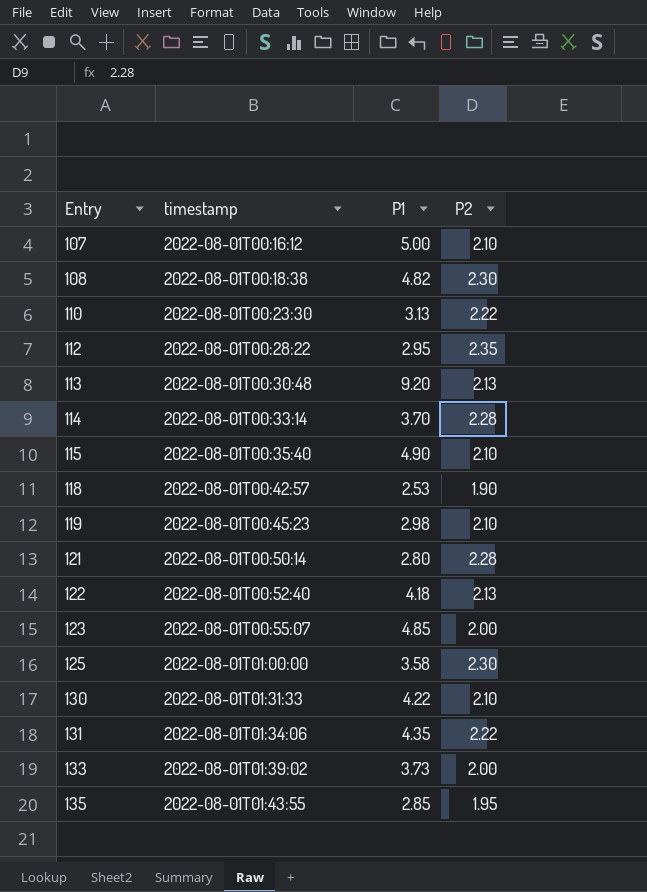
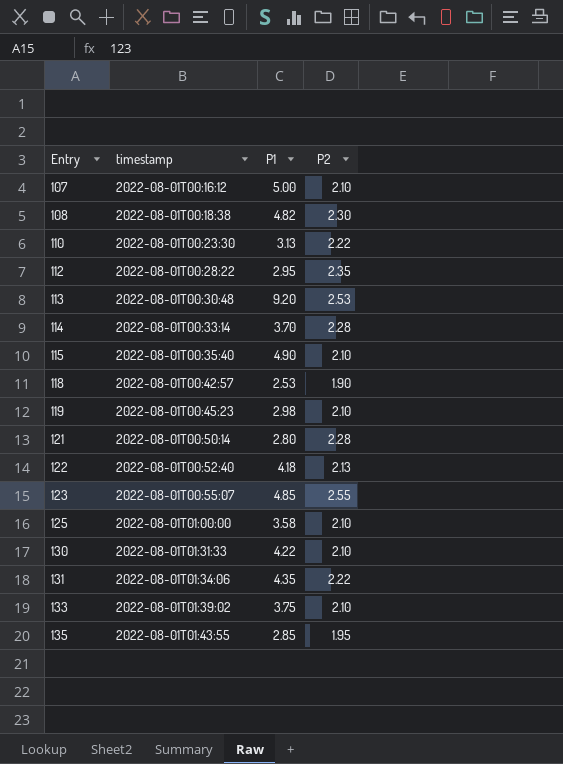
113 | P2: 2.13 -> 2.53
123 | P2: 2.00 -> 2.55
125 | P2: 2.30 -> 2.10
133 | P1: 3.73 -> 3.75
133 | P2: 2.00 -> 2.10

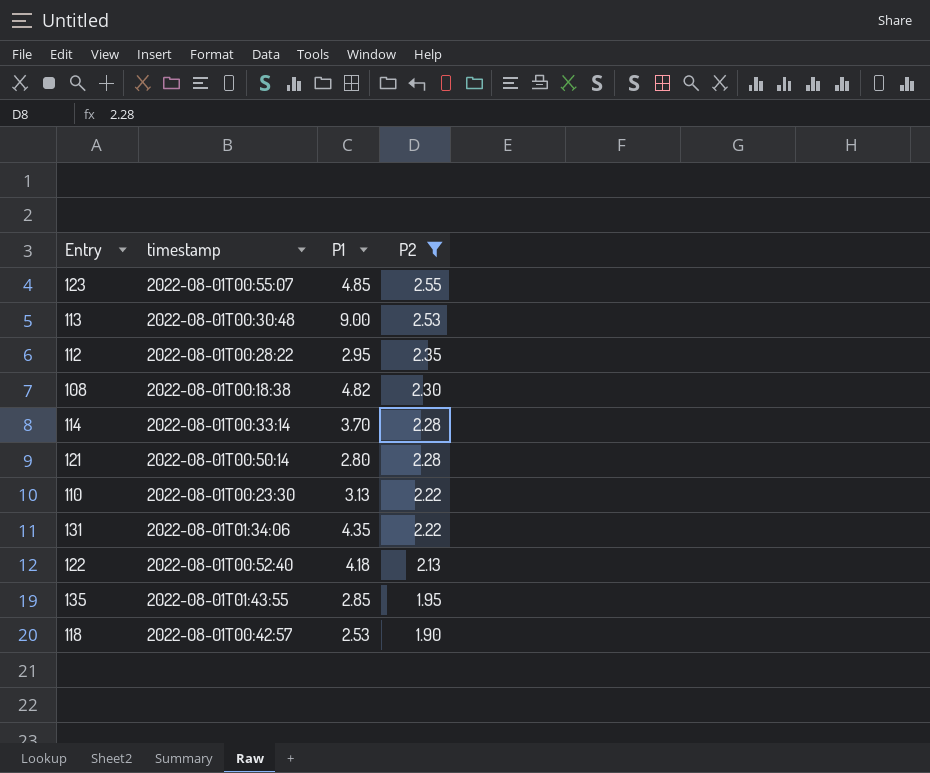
filter: none -> P2 != 2.10
row order: Entry ascending -> P2 descending
113 | P1: 9.20 -> 9.00

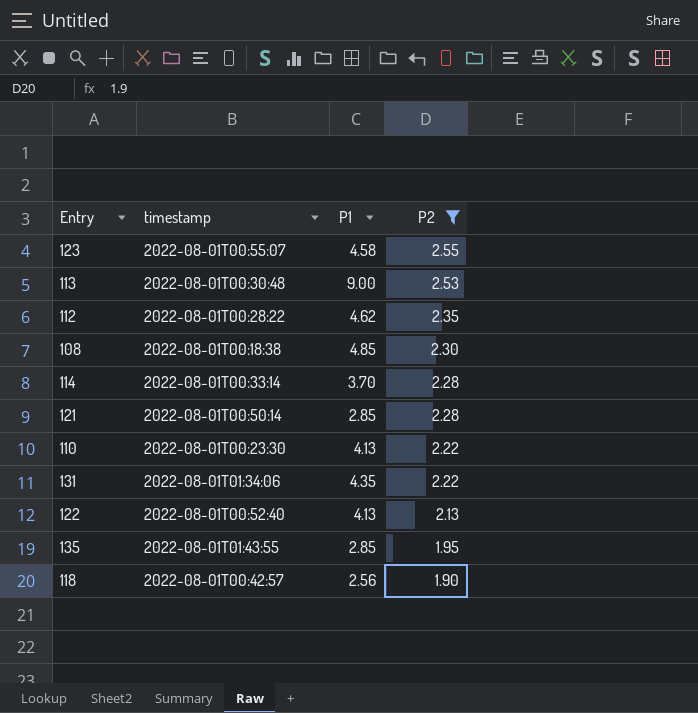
123 | P1: 4.85 -> 4.58
112 | P1: 2.95 -> 4.62
108 | P1: 4.82 -> 4.85
121 | P1: 2.80 -> 2.85
110 | P1: 3.13 -> 4.13
122 | P1: 4.18 -> 4.13
118 | P1: 2.53 -> 2.56

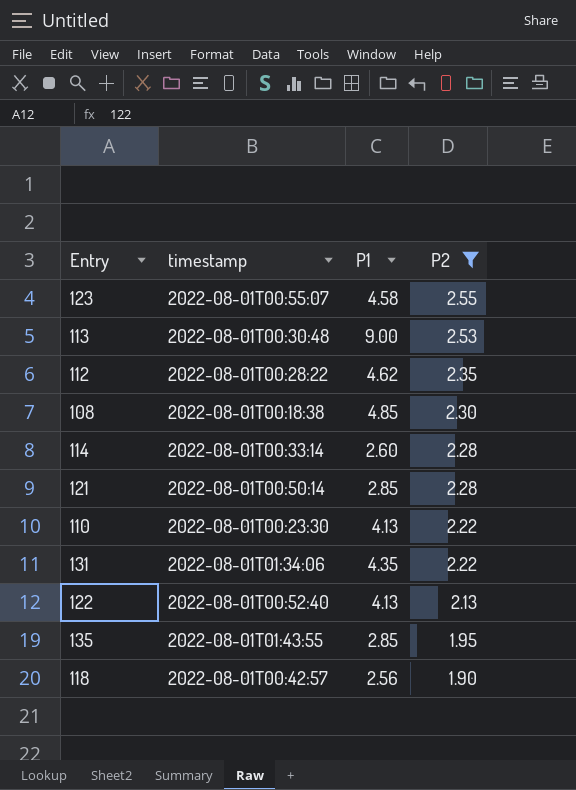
114 | P1: 3.70 -> 2.60

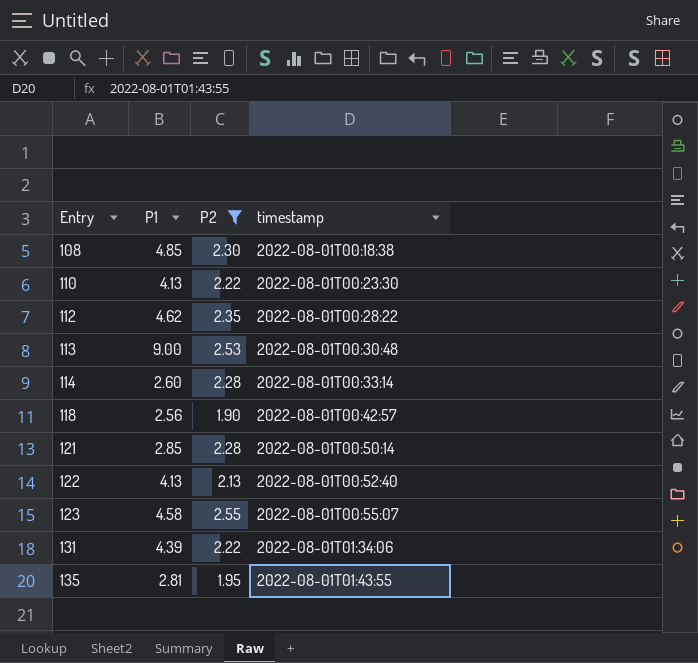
row order: P2 descending -> Entry ascending
column timestamp | position: 2 -> 4
131 | P1: 4.35 -> 4.39
135 | P1: 2.85 -> 2.81

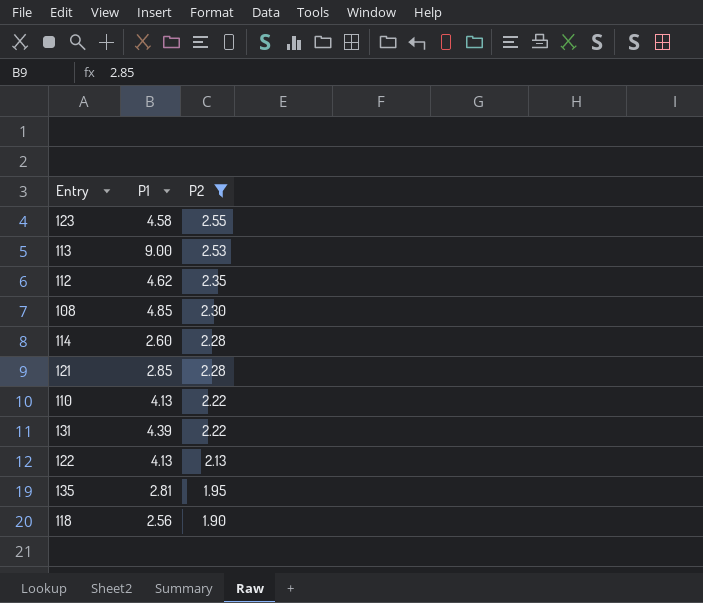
row order: Entry ascending -> P2 descending
column timestamp | position: 4 -> none

